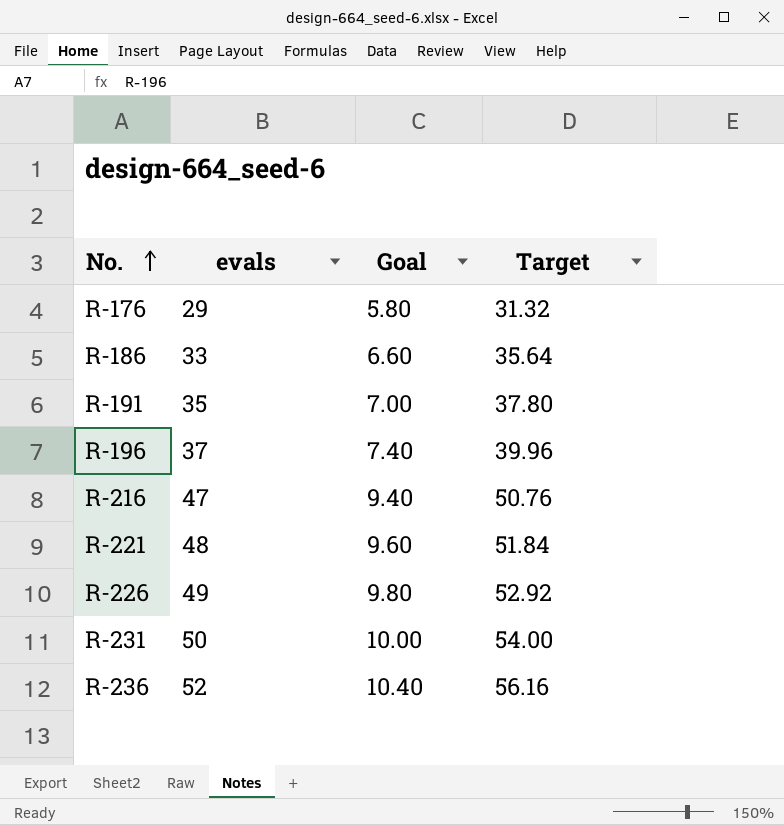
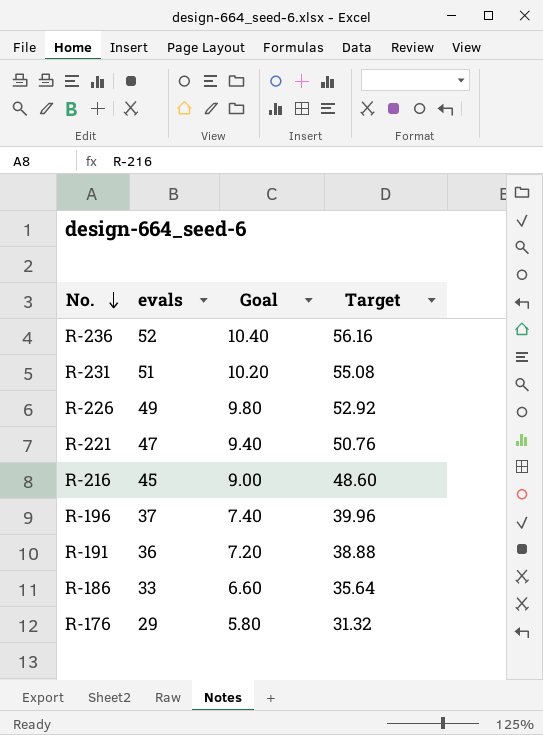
row order: No. ascending -> No. descending
R-231 | evals: 50 -> 51
R-231 | Goal: 10.00 -> 10.20
R-231 | Target: 54.00 -> 55.08
R-221 | evals: 48 -> 47
R-221 | Goal: 9.60 -> 9.40
R-221 | Target: 51.84 -> 50.76
R-216 | evals: 47 -> 45
R-216 | Goal: 9.40 -> 9.00
R-216 | Target: 50.76 -> 48.60
R-191 | evals: 35 -> 36
R-191 | Goal: 7.00 -> 7.20
R-191 | Target: 37.80 -> 38.88

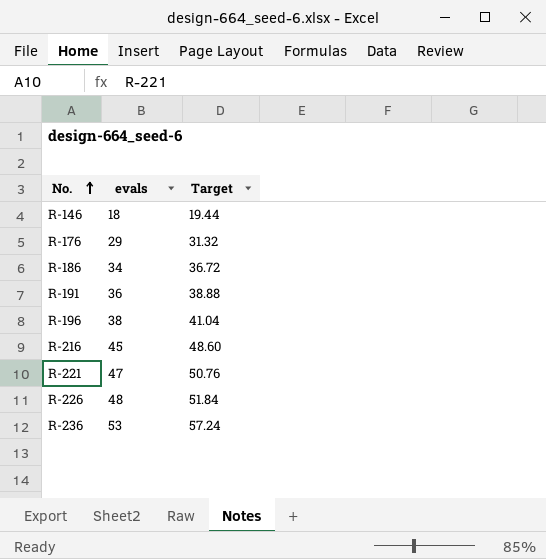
row order: No. descending -> No. ascending
column Goal | formula: [evals] * 0.2 -> none
row R-231: 51 | 10.20 | 55.08 -> none
row R-146: none -> 18 | 19.44
R-186 | evals: 33 -> 34
R-186 | Target: 35.64 -> 36.72
R-196 | evals: 37 -> 38
R-196 | Target: 39.96 -> 41.04
R-226 | evals: 49 -> 48
R-226 | Target: 52.92 -> 51.84
R-236 | evals: 52 -> 53
R-236 | Target: 56.16 -> 57.24

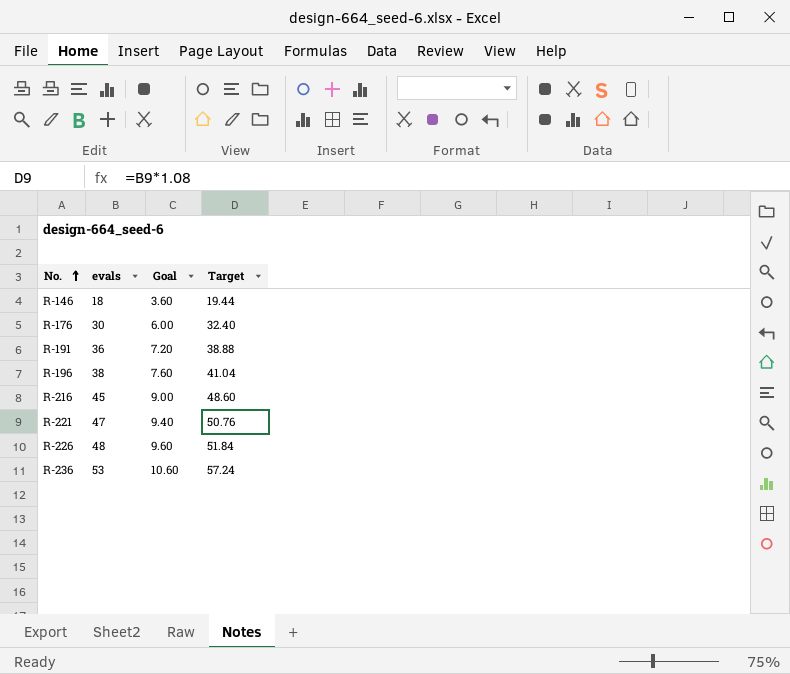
column Goal | formula: none -> [evals] * 0.2
row R-186: 34 | 36.72 -> none
R-176 | evals: 29 -> 30
R-176 | Target: 31.32 -> 32.40

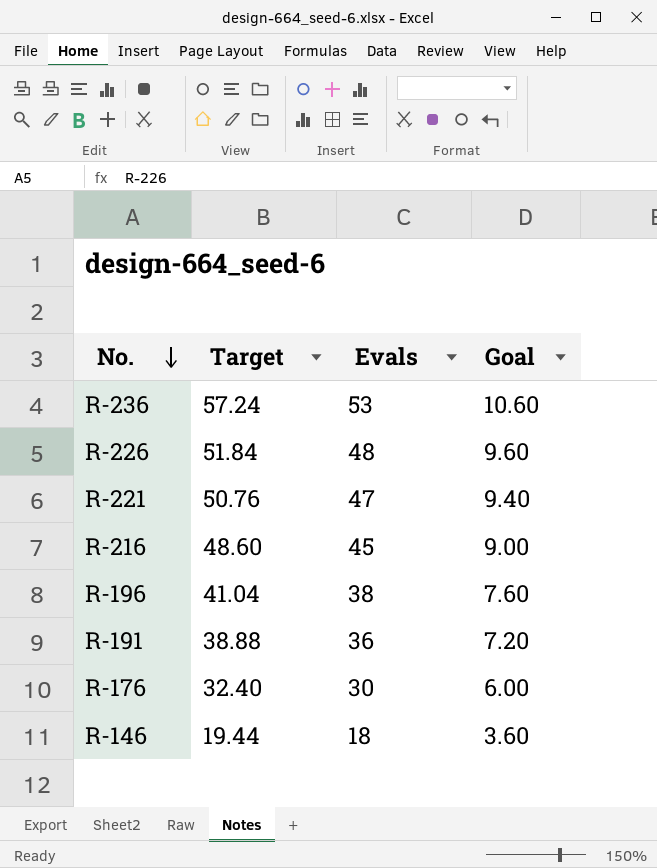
row order: No. ascending -> No. descending
column Target | position: 4 -> 2
column name: evals -> Evals

